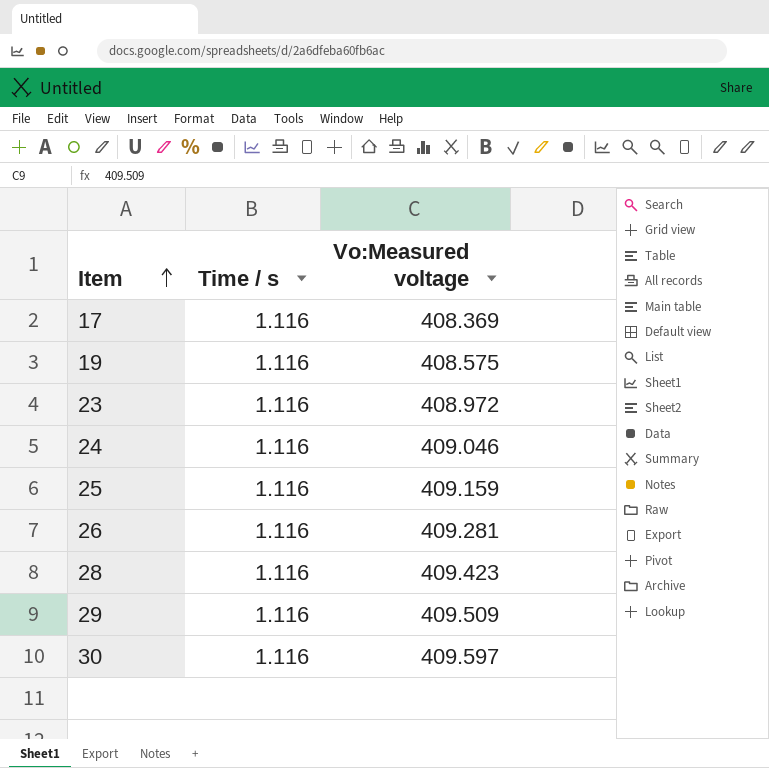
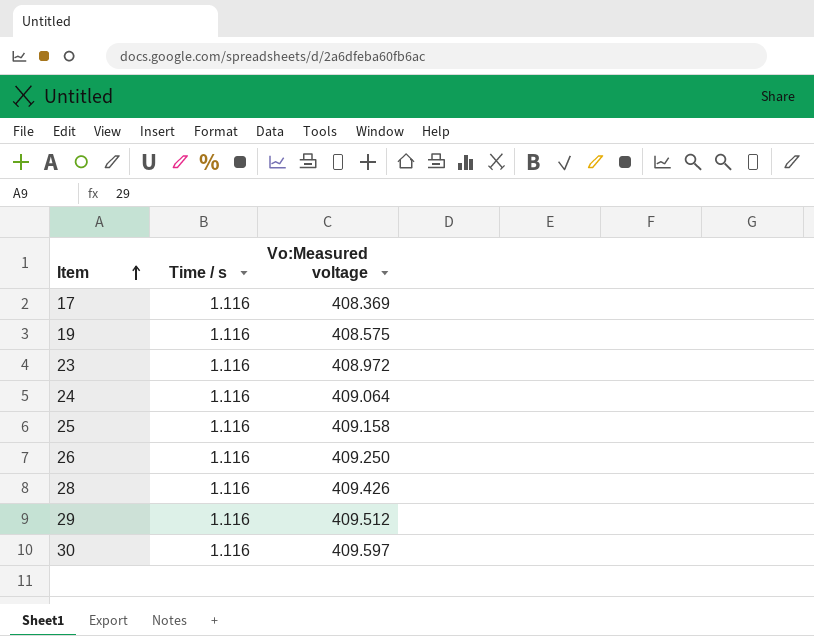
24 | Vo:Measured voltage: 409.046 -> 409.064
25 | Vo:Measured voltage: 409.159 -> 409.158
26 | Vo:Measured voltage: 409.281 -> 409.250
28 | Vo:Measured voltage: 409.423 -> 409.426
29 | Vo:Measured voltage: 409.509 -> 409.512

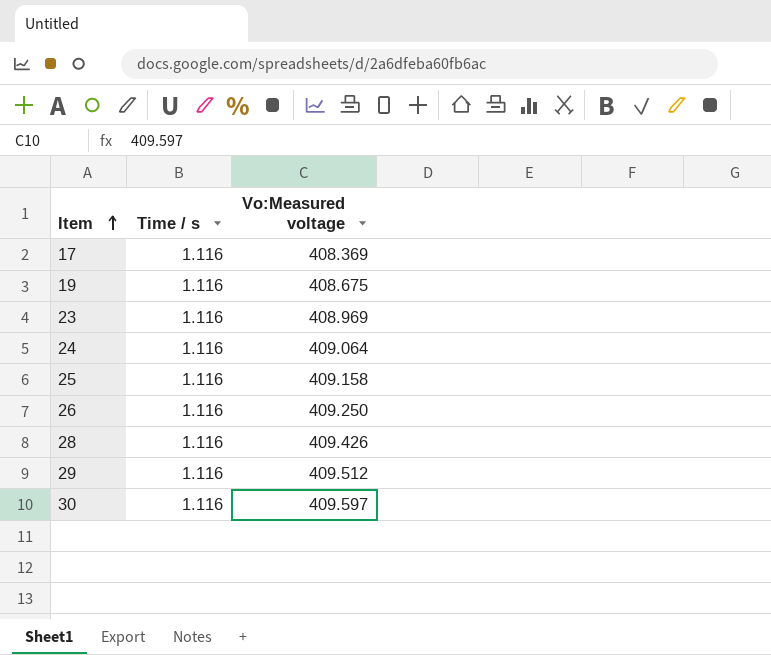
19 | Vo:Measured voltage: 408.575 -> 408.675
23 | Vo:Measured voltage: 408.972 -> 408.969

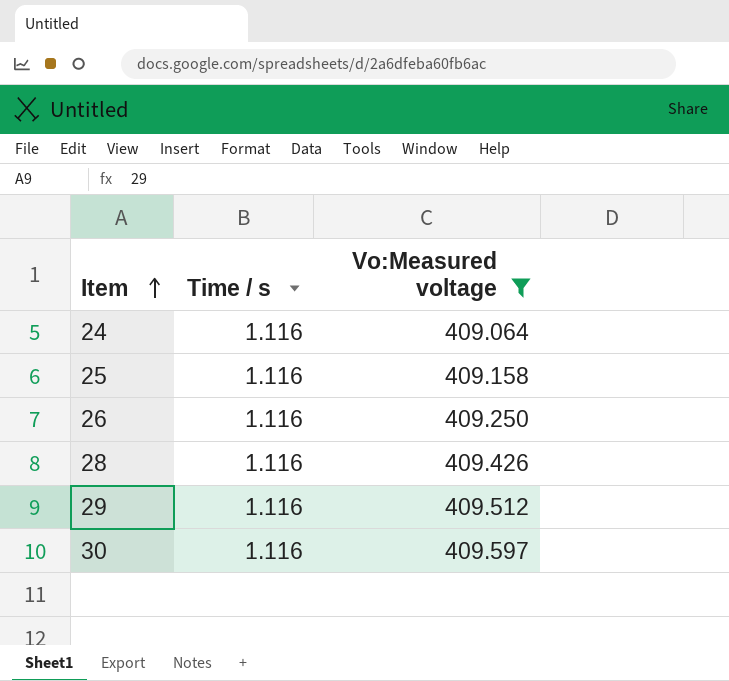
filter: none -> Vo:Measured voltage >= 409.064

